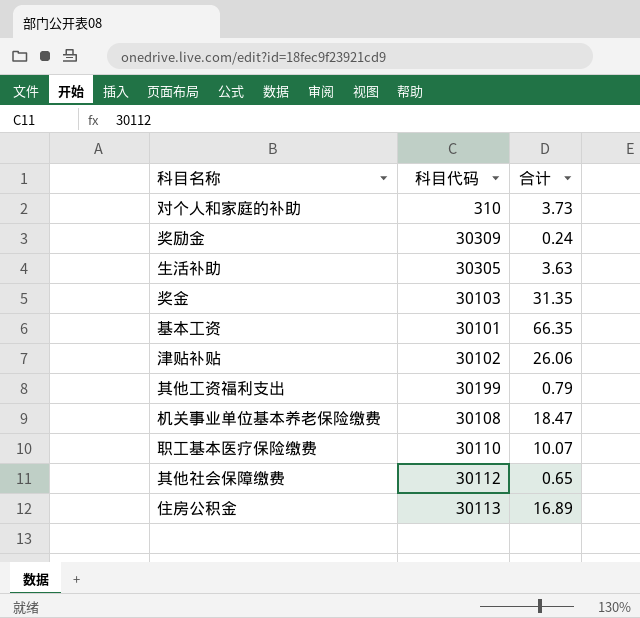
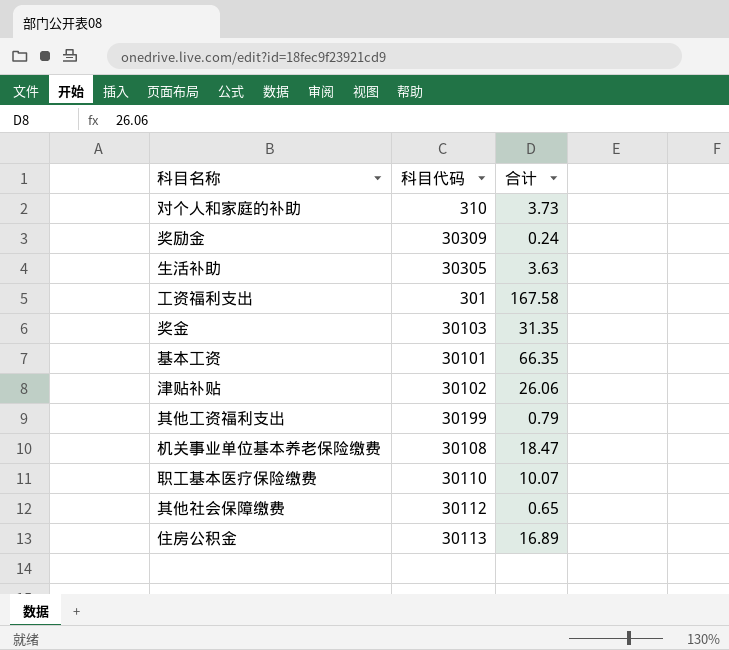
row 工资福利支出: none -> 301 | 167.58

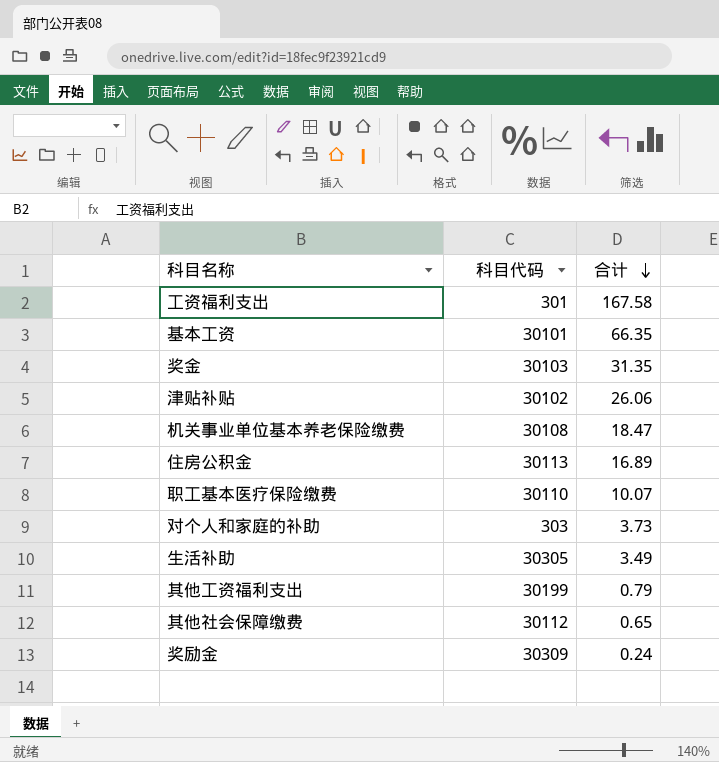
row order: none -> 合计 descending
对个人和家庭的补助 | 科目代码: 310 -> 303
生活补助 | 合计: 3.63 -> 3.49

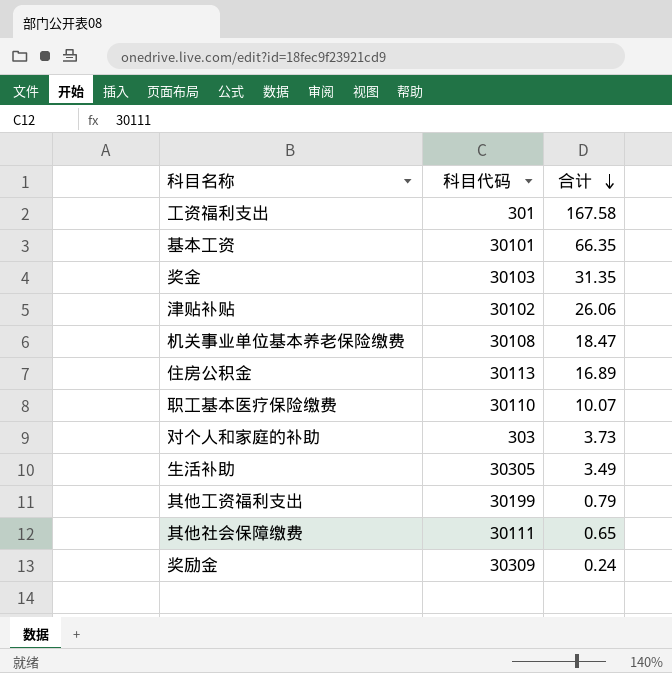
其他社会保障缴费 | 科目代码: 30112 -> 30111

